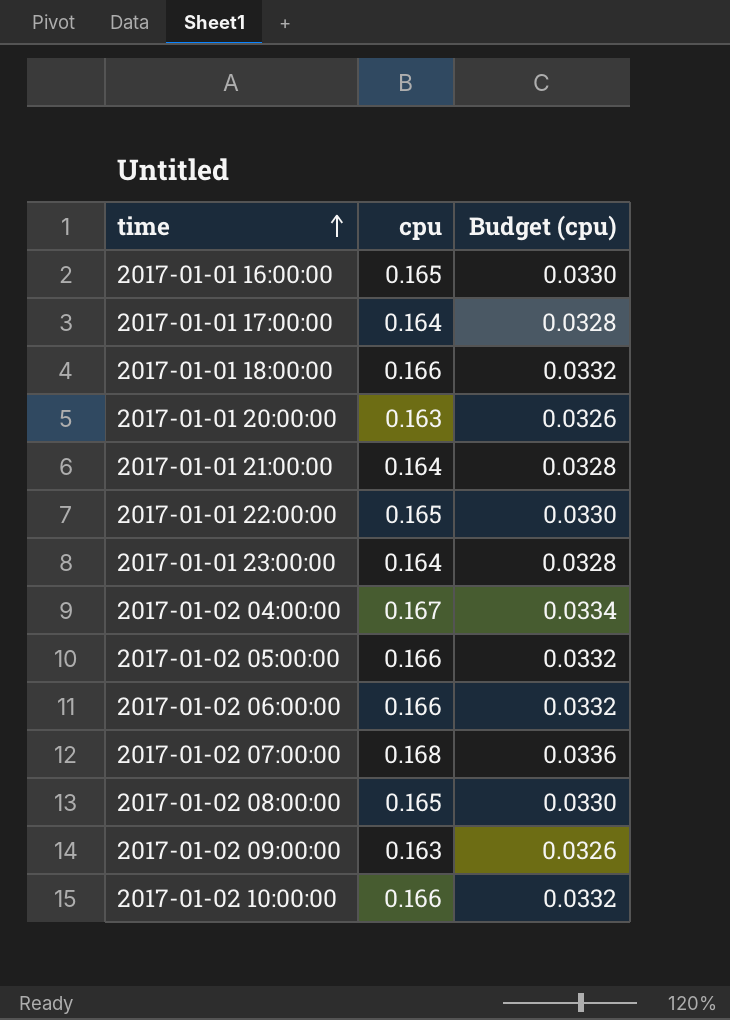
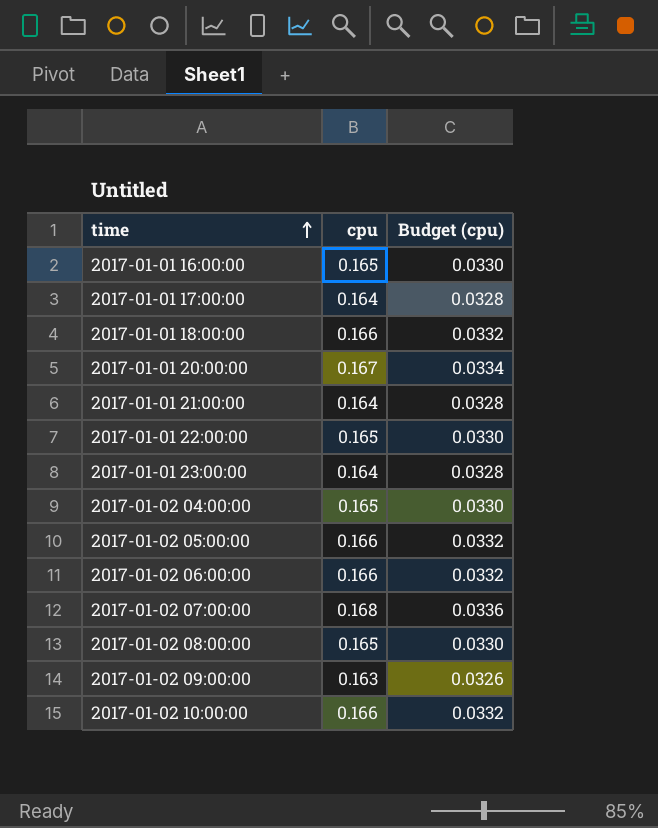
2017-01-01 20:00:00 | cpu: 0.163 -> 0.167
2017-01-01 20:00:00 | Budget (cpu): 0.0326 -> 0.0334
2017-01-02 04:00:00 | cpu: 0.167 -> 0.165
2017-01-02 04:00:00 | Budget (cpu): 0.0334 -> 0.0330

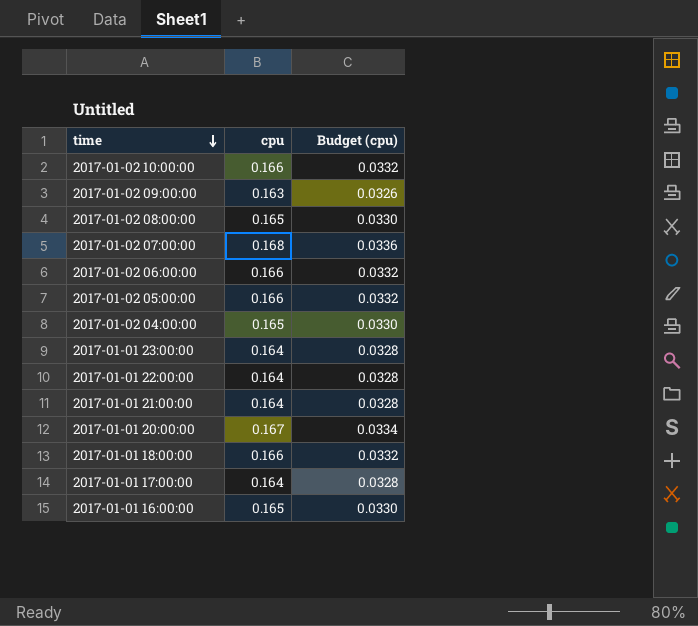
row order: time ascending -> time descending
2017-01-01 22:00:00 | cpu: 0.165 -> 0.164
2017-01-01 22:00:00 | Budget (cpu): 0.0330 -> 0.0328

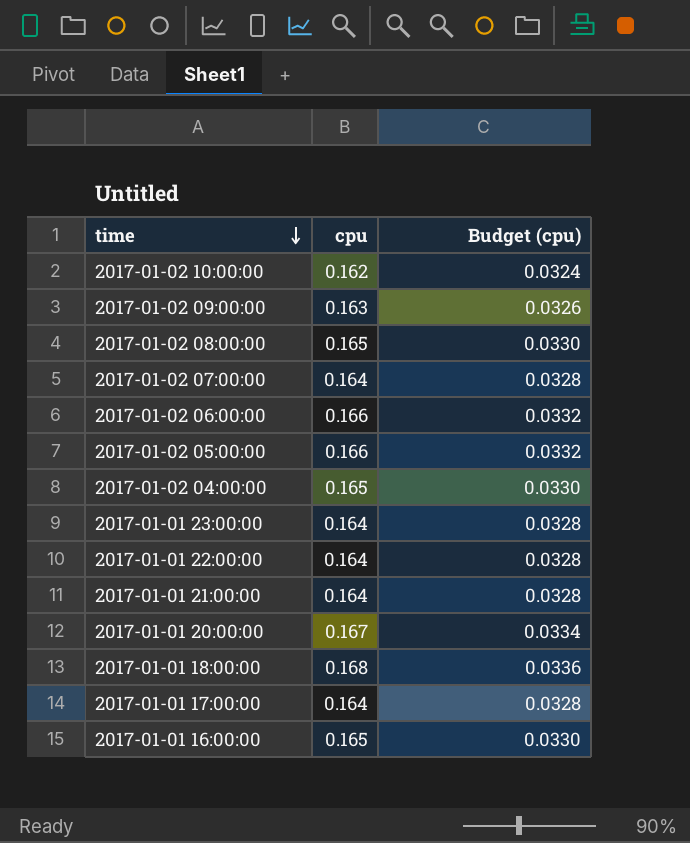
2017-01-02 10:00:00 | cpu: 0.166 -> 0.162
2017-01-02 10:00:00 | Budget (cpu): 0.0332 -> 0.0324
2017-01-02 07:00:00 | cpu: 0.168 -> 0.164
2017-01-02 07:00:00 | Budget (cpu): 0.0336 -> 0.0328
2017-01-01 18:00:00 | cpu: 0.166 -> 0.168
2017-01-01 18:00:00 | Budget (cpu): 0.0332 -> 0.0336

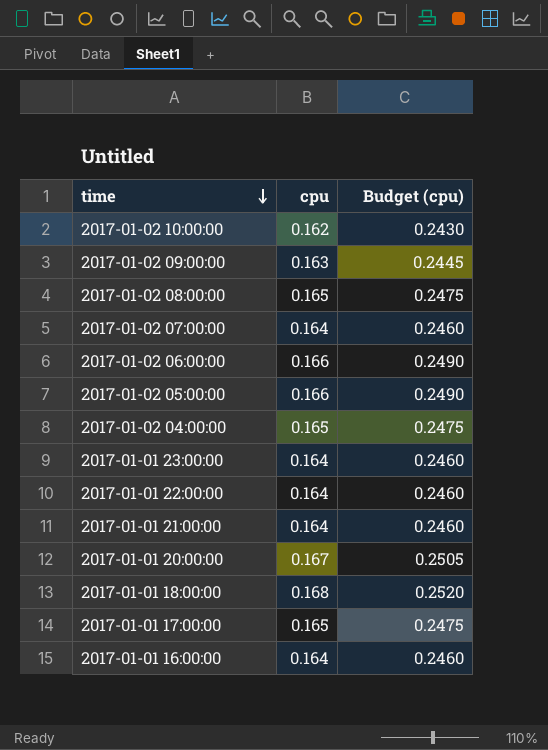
column Budget (cpu) | formula: [cpu] * 0.2 -> [cpu] * 1.5
2017-01-01 17:00:00 | cpu: 0.164 -> 0.165
2017-01-01 16:00:00 | cpu: 0.165 -> 0.164

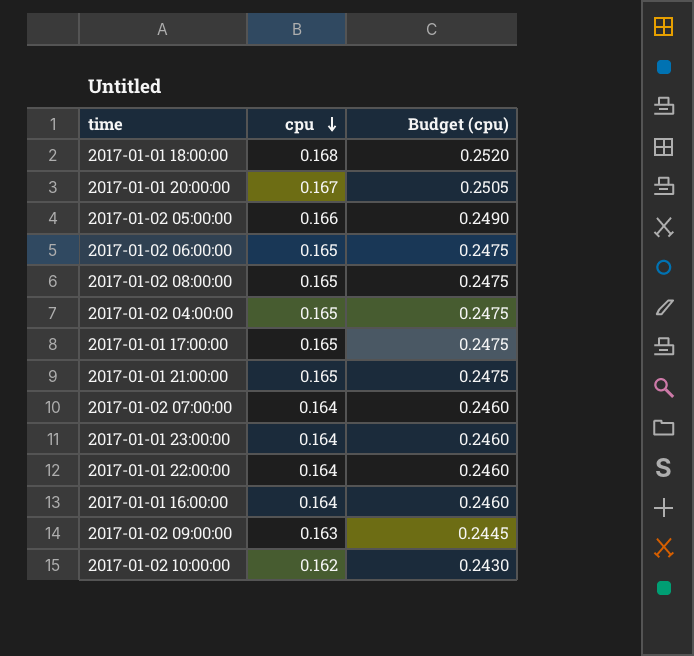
row order: time descending -> cpu descending
2017-01-02 06:00:00 | cpu: 0.166 -> 0.165
2017-01-02 06:00:00 | Budget (cpu): 0.2490 -> 0.2475
2017-01-01 21:00:00 | cpu: 0.164 -> 0.165
2017-01-01 21:00:00 | Budget (cpu): 0.2460 -> 0.2475

